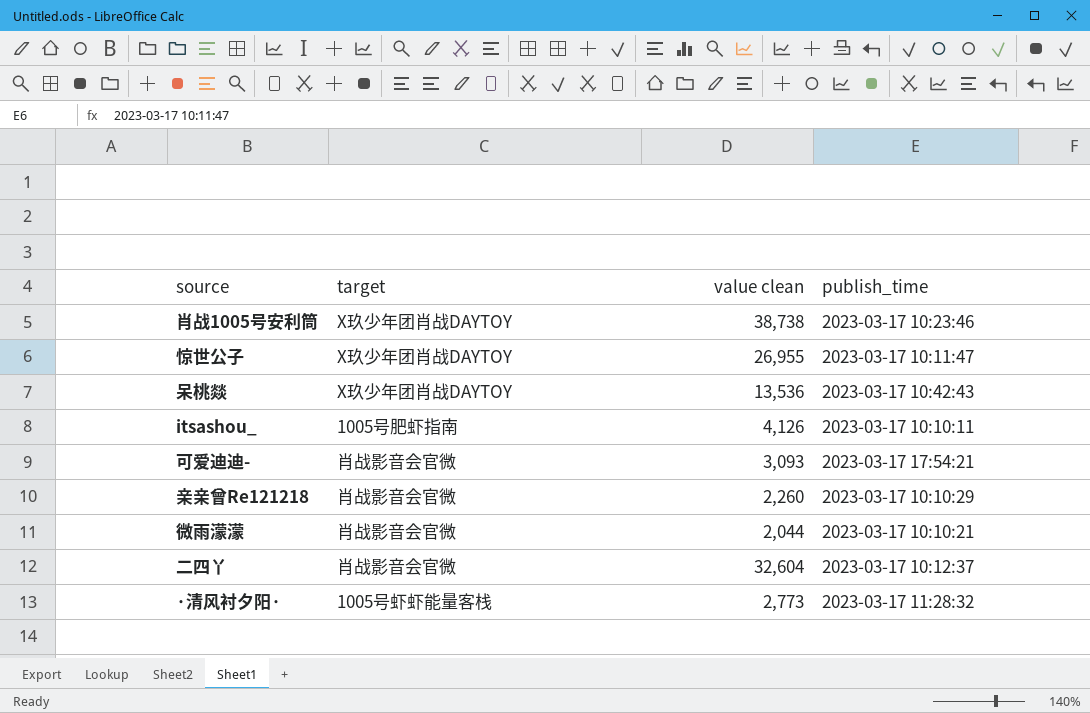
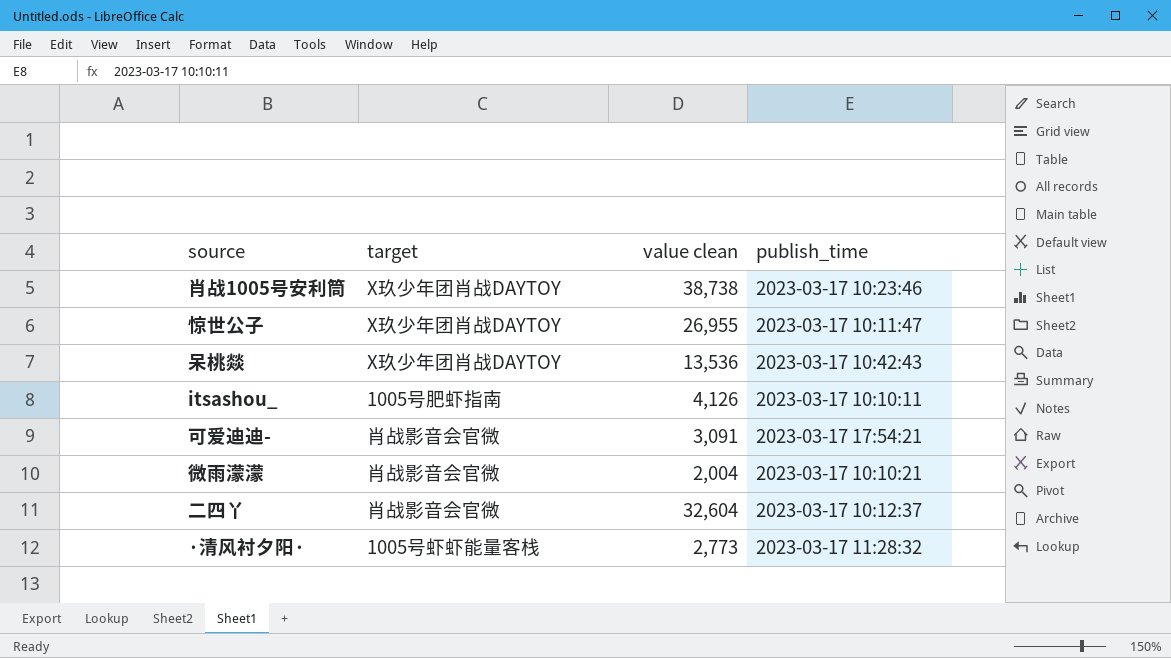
row 亲亲曾Re121218: 肖战影音会官微 | 2,260 | 2023-03-17 10:10:29 -> none
可爱迪迪- | value clean: 3,093 -> 3,091
微雨濛濛 | value clean: 2,044 -> 2,004

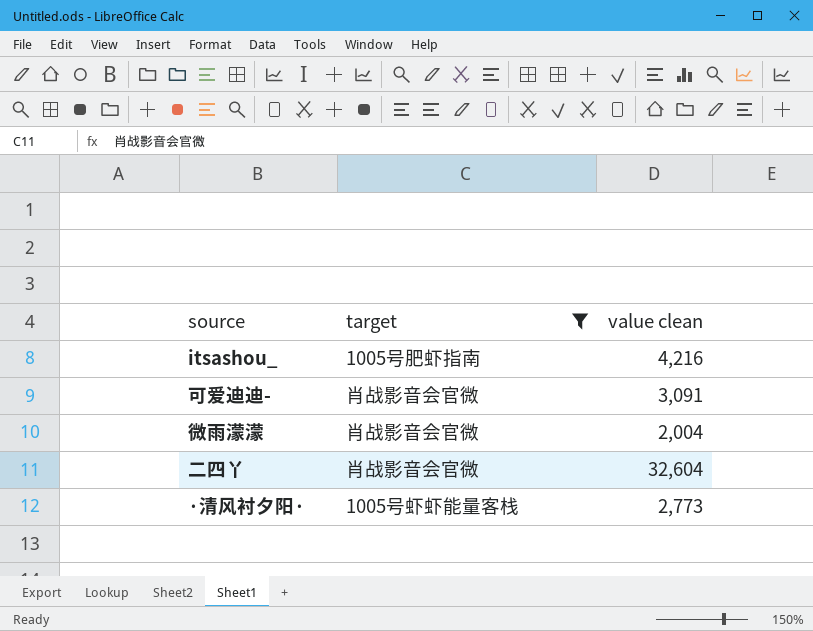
filter: none -> target != X玖少年团肖战DAYTOY
column publish_time | position: 4 -> none
itsashou_ | value clean: 4,126 -> 4,216

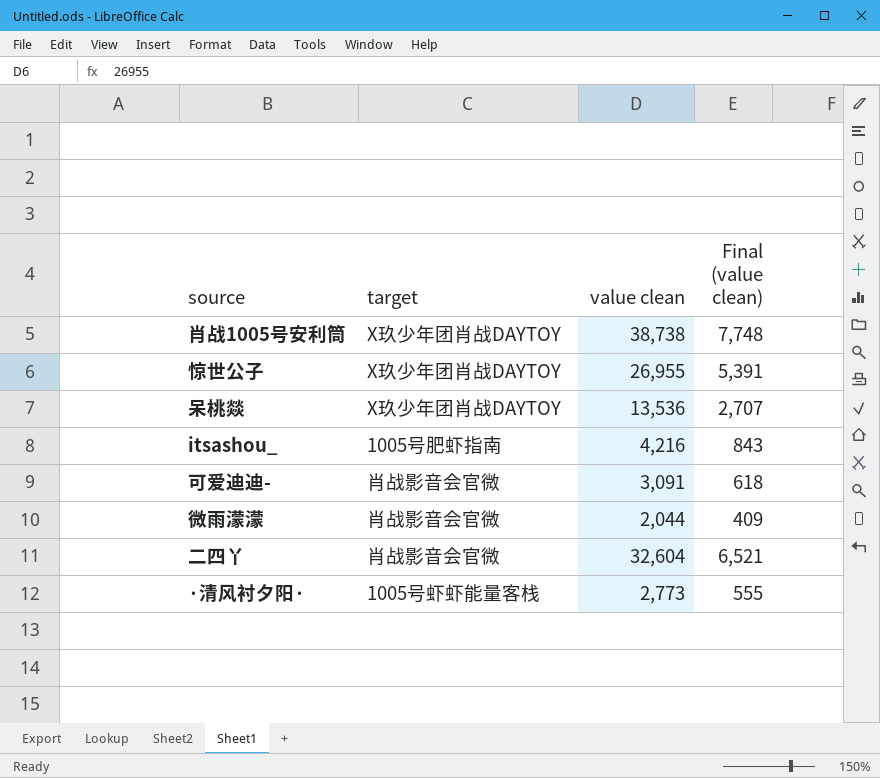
filter: target != X玖少年团肖战DAYTOY -> none
column Final (value clean) | formula: none -> [value clean] * 0.2
微雨濛濛 | value clean: 2,004 -> 2,044

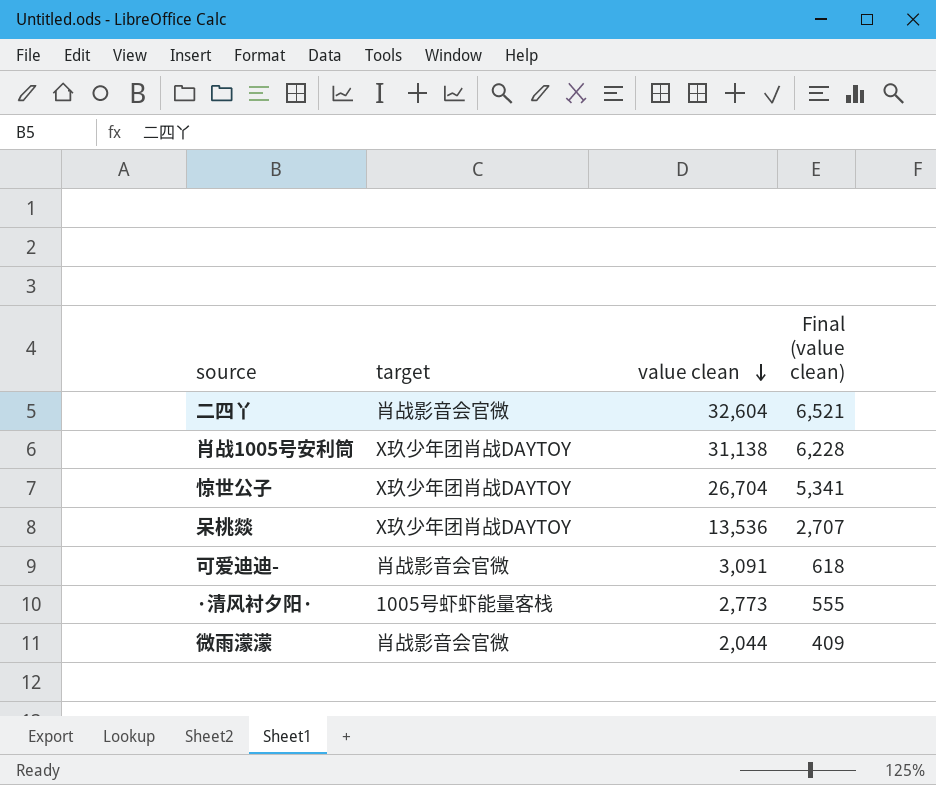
row order: none -> value clean descending
row itsashou_: 1005号肥虾指南 | 4,216 | 843 -> none
肖战1005号安利筒 | value clean: 38,738 -> 31,138
肖战1005号安利筒 | Final (value clean): 7,748 -> 6,228
惊世公子 | value clean: 26,955 -> 26,704
惊世公子 | Final (value clean): 5,391 -> 5,341

